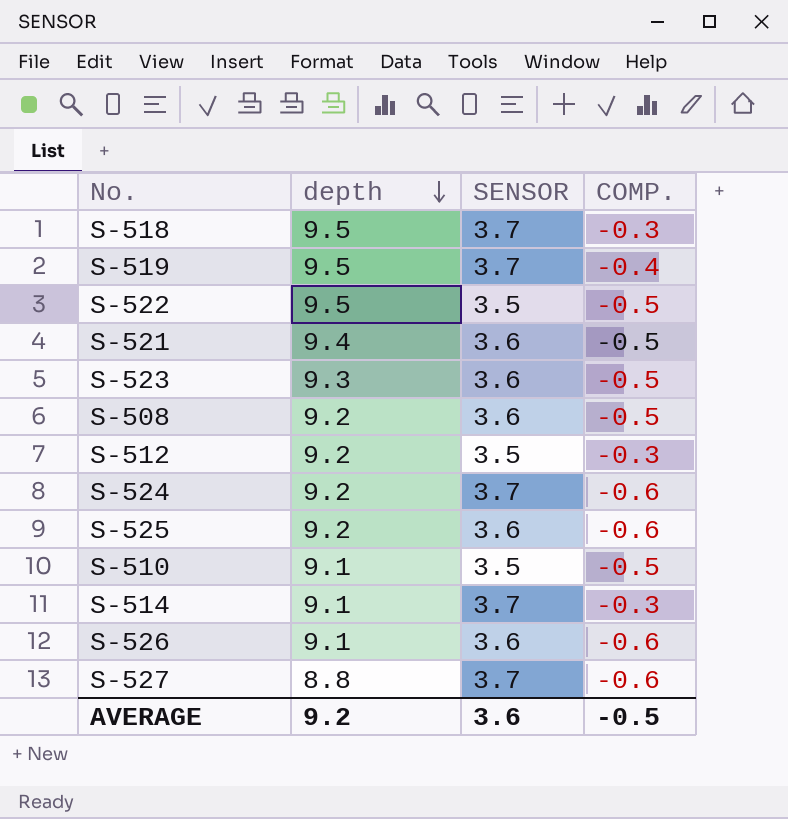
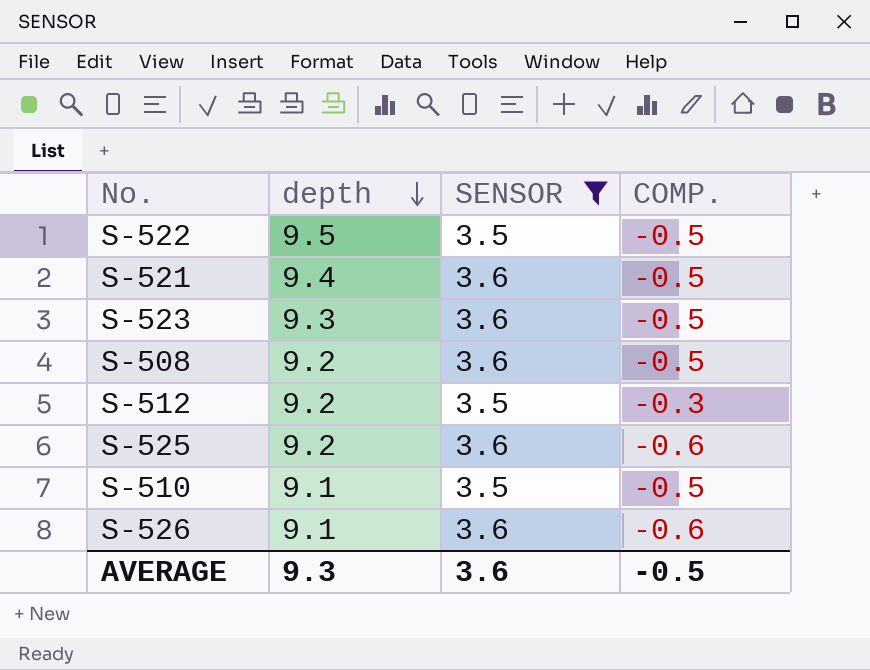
filter: none -> SENSOR != 3.7
AVERAGE | depth: 9.2 -> 9.3

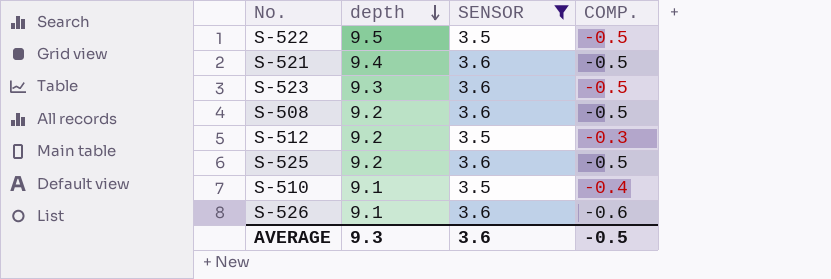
S-525 | COMP.: -0.6 -> -0.5
S-510 | COMP.: -0.5 -> -0.4

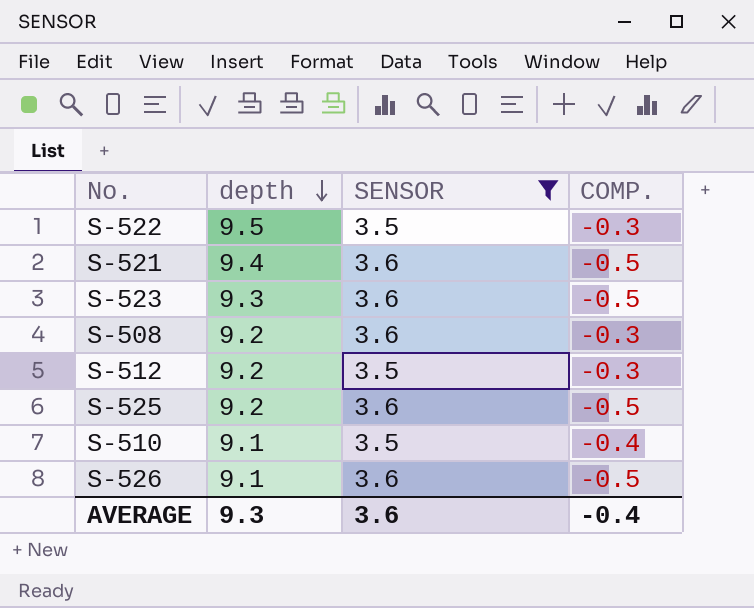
S-522 | COMP.: -0.5 -> -0.3
S-508 | COMP.: -0.5 -> -0.3
S-526 | COMP.: -0.6 -> -0.5
AVERAGE | COMP.: -0.5 -> -0.4

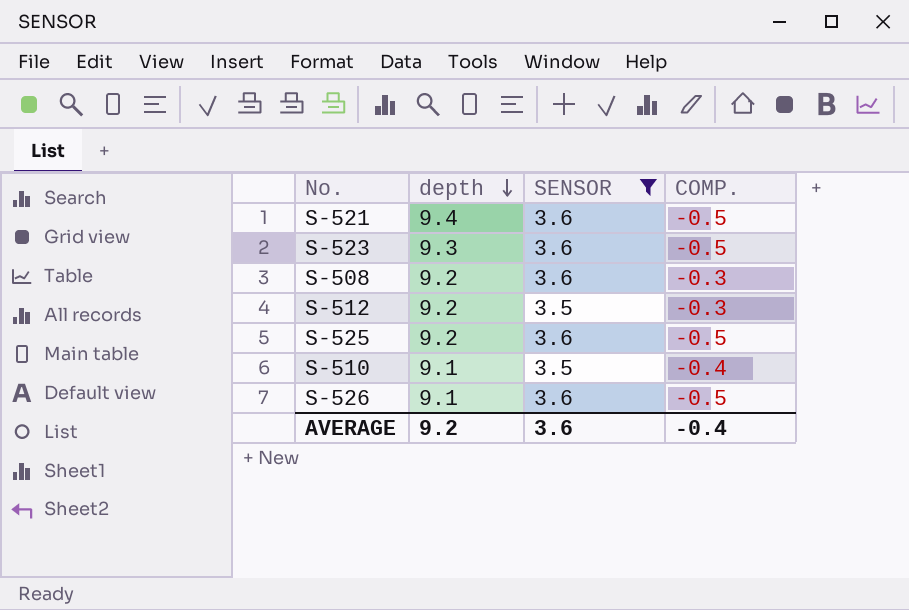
row S-522: 9.5 | 3.5 | -0.3 -> none
AVERAGE | depth: 9.3 -> 9.2

